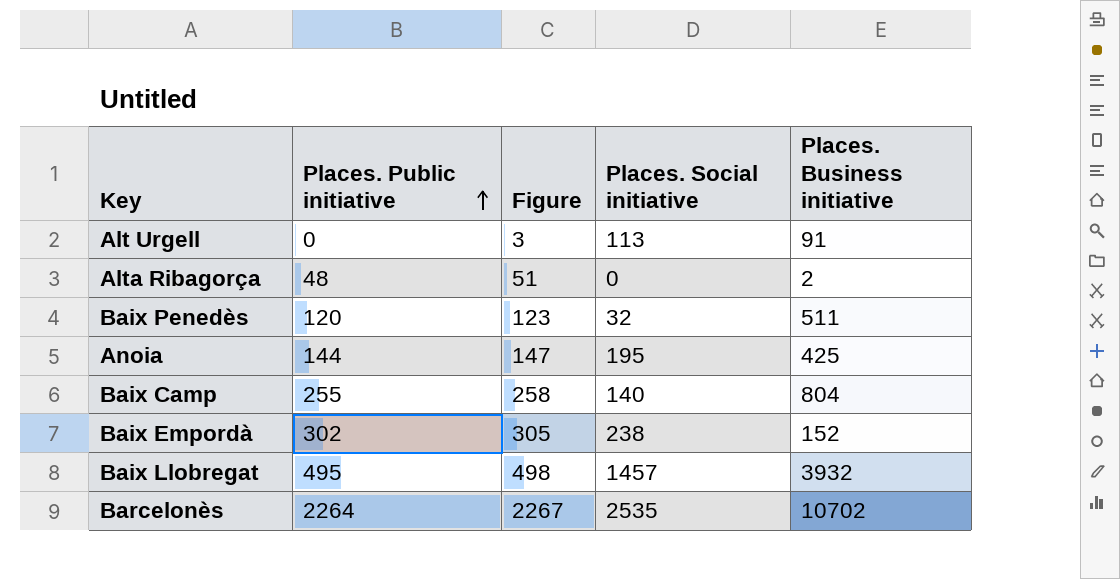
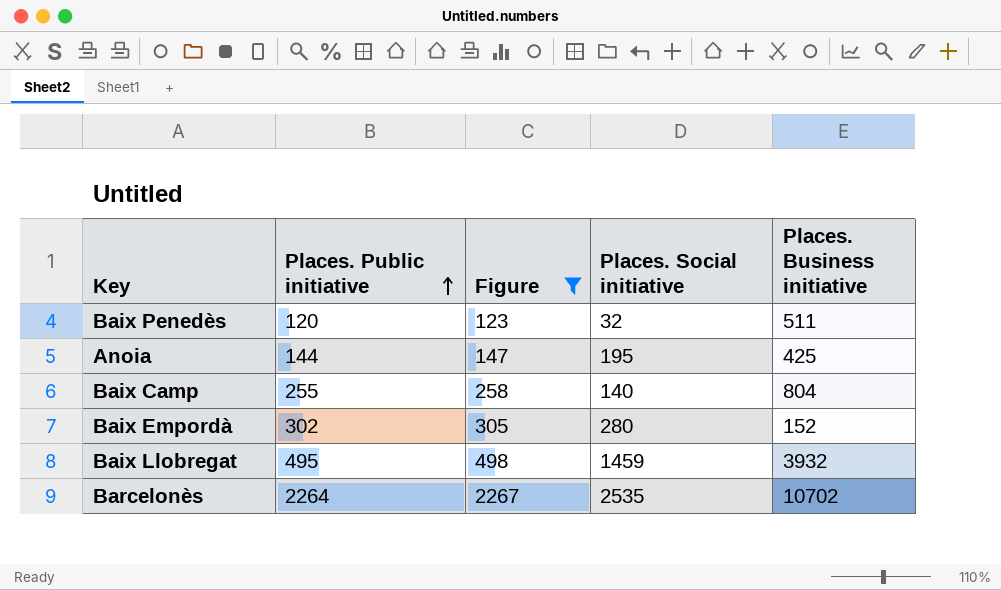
filter: none -> Figure >= 123
Baix Empordà | Places. Social initiative: 238 -> 280
Baix Llobregat | Places. Social initiative: 1457 -> 1459

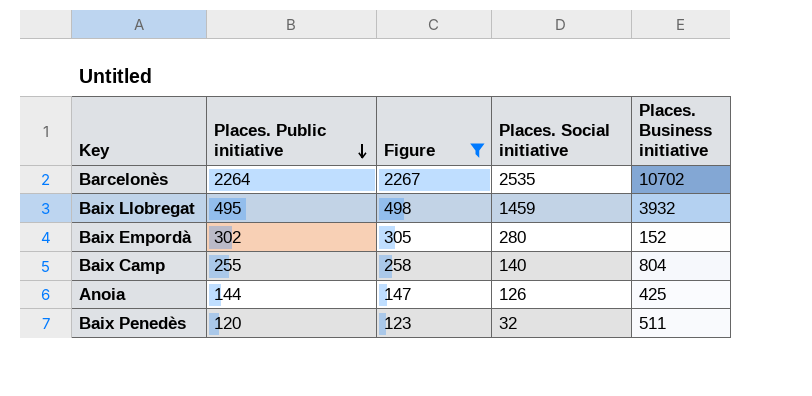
row order: Places. Public initiative ascending -> Places. Public initiative descending
Anoia | Places. Social initiative: 195 -> 126

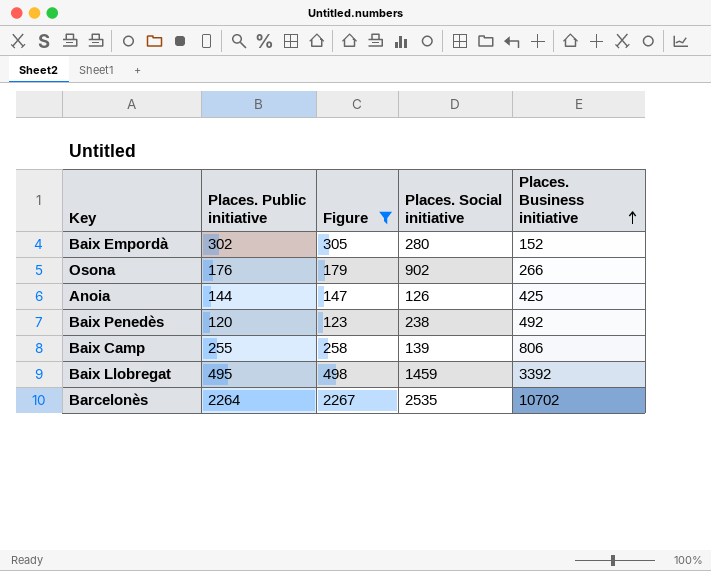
row order: Places. Public initiative descending -> Places. Business initiative ascending
row Osona: none -> 176 | 179 | 902 | 266
Baix Penedès | Places. Social initiative: 32 -> 238
Baix Penedès | Places. Business initiative: 511 -> 492
Baix Camp | Places. Social initiative: 140 -> 139
Baix Camp | Places. Business initiative: 804 -> 806
Baix Llobregat | Places. Business initiative: 3932 -> 3392

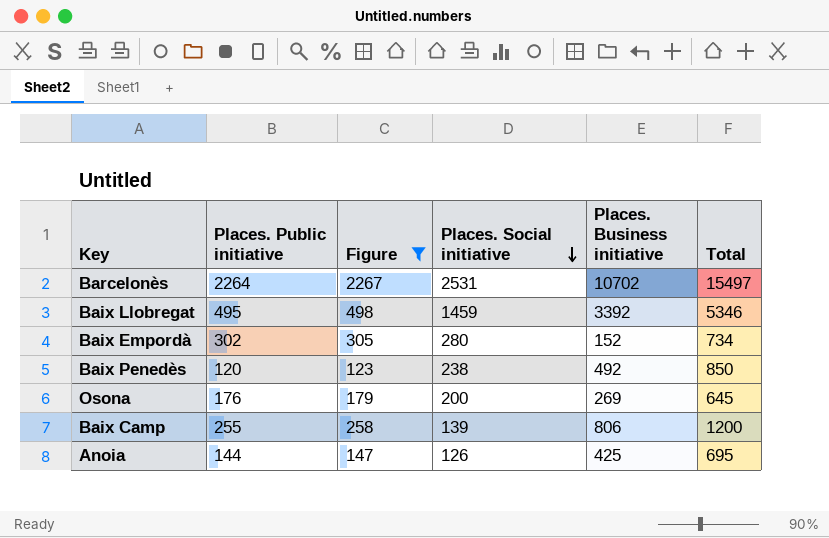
row order: Places. Business initiative ascending -> Places. Social initiative descending
column Total | formula: none -> [Places. Public initiative] + [Places. Social initiative] + [Places. Business initiative]
Barcelonès | Places. Social initiative: 2535 -> 2531
Osona | Places. Social initiative: 902 -> 200
Osona | Places. Business initiative: 266 -> 269

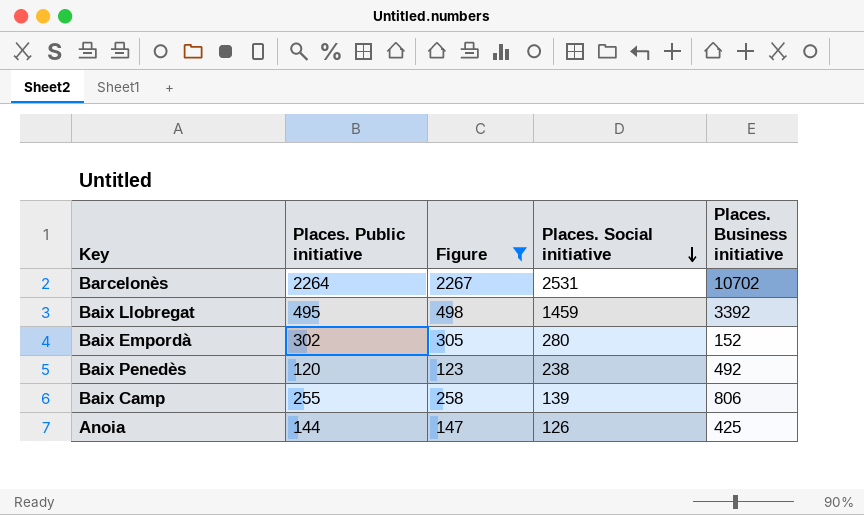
column Total | formula: [Places. Public initiative] + [Places. Social initiative] + [Places. Business initiative] -> none
row Osona: 176 | 179 | 200 | 269 | 645 -> none

